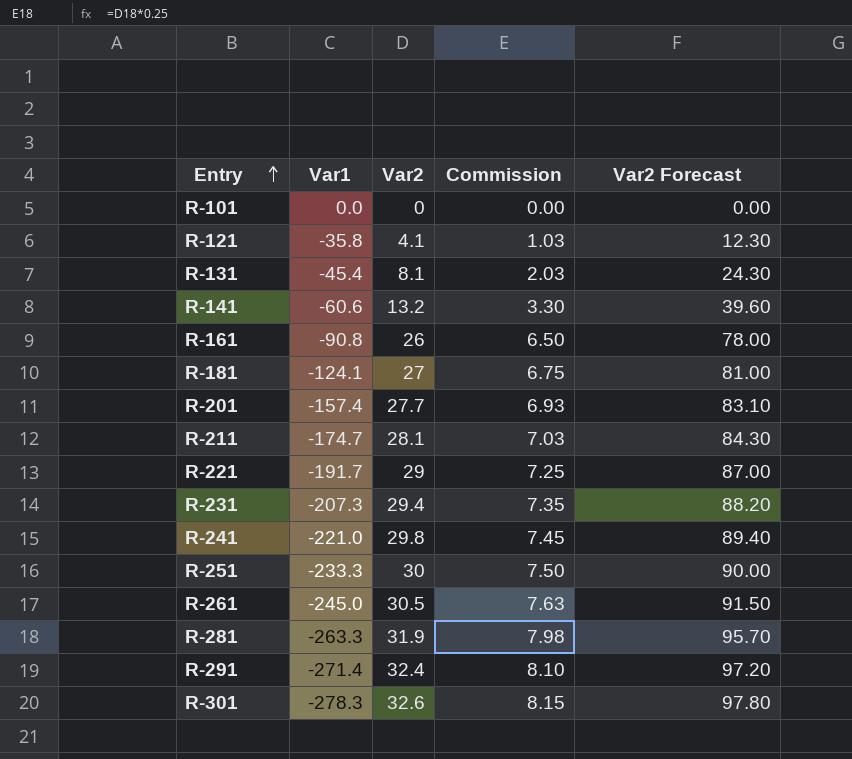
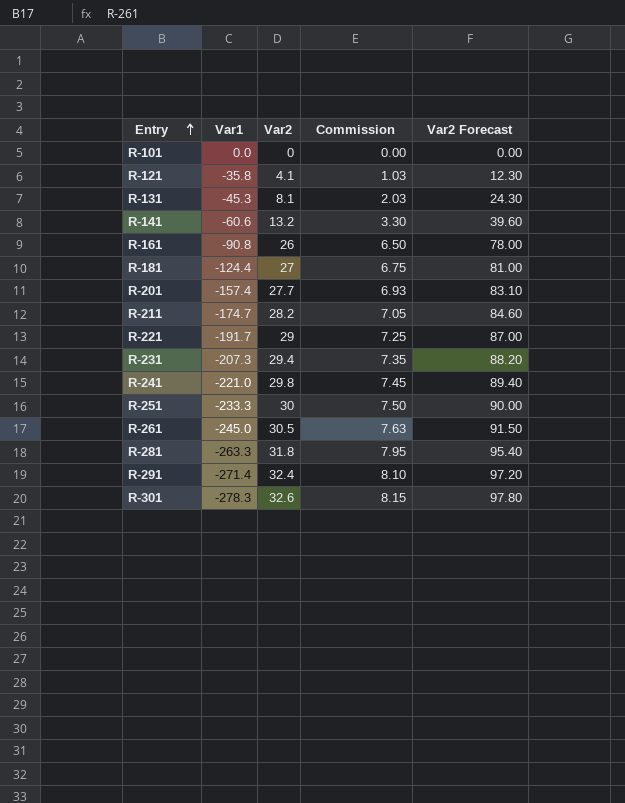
R-131 | Var1: -45.4 -> -45.3
R-181 | Var1: -124.1 -> -124.4
R-211 | Var2: 28.1 -> 28.2
R-211 | Commission: 7.03 -> 7.05
R-211 | Var2 Forecast: 84.30 -> 84.60
R-281 | Var2: 31.9 -> 31.8
R-281 | Commission: 7.98 -> 7.95
R-281 | Var2 Forecast: 95.70 -> 95.40

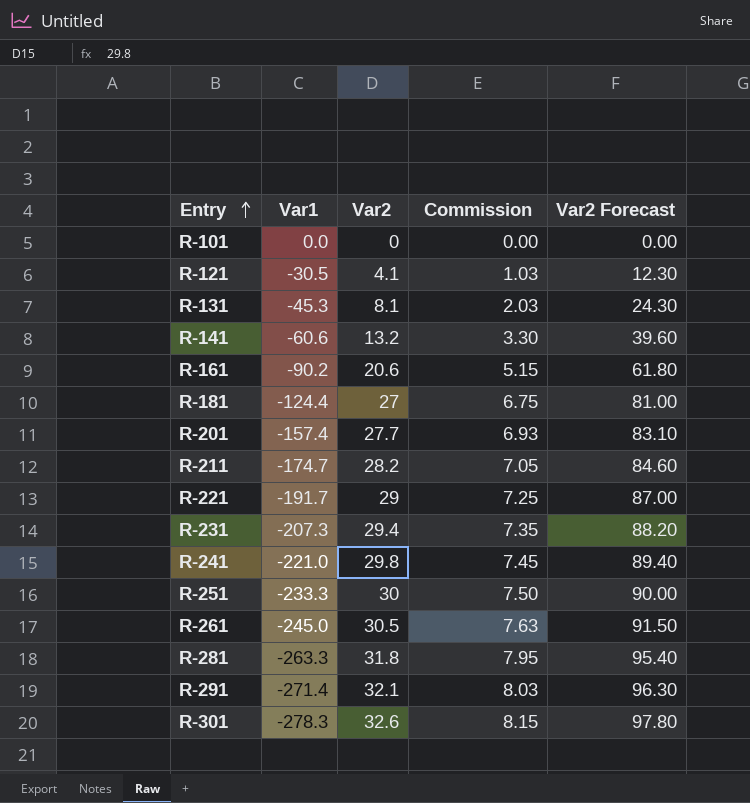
R-121 | Var1: -35.8 -> -30.5
R-161 | Var1: -90.8 -> -90.2
R-161 | Var2: 26 -> 20.6
R-161 | Commission: 6.50 -> 5.15
R-161 | Var2 Forecast: 78.00 -> 61.80
R-291 | Var2: 32.4 -> 32.1
R-291 | Commission: 8.10 -> 8.03
R-291 | Var2 Forecast: 97.20 -> 96.30

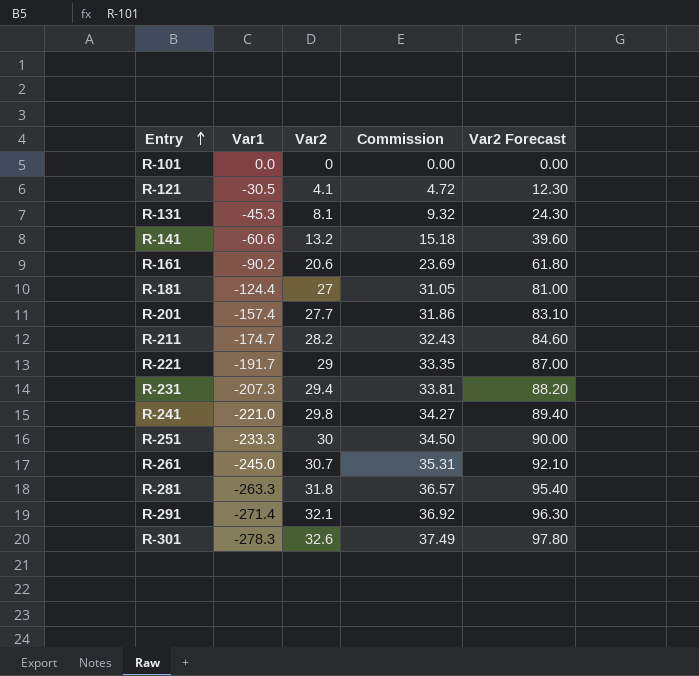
column Commission | formula: [Var2] * 0.25 -> [Var2] * 1.15
R-261 | Var2: 30.5 -> 30.7
R-261 | Var2 Forecast: 91.50 -> 92.10

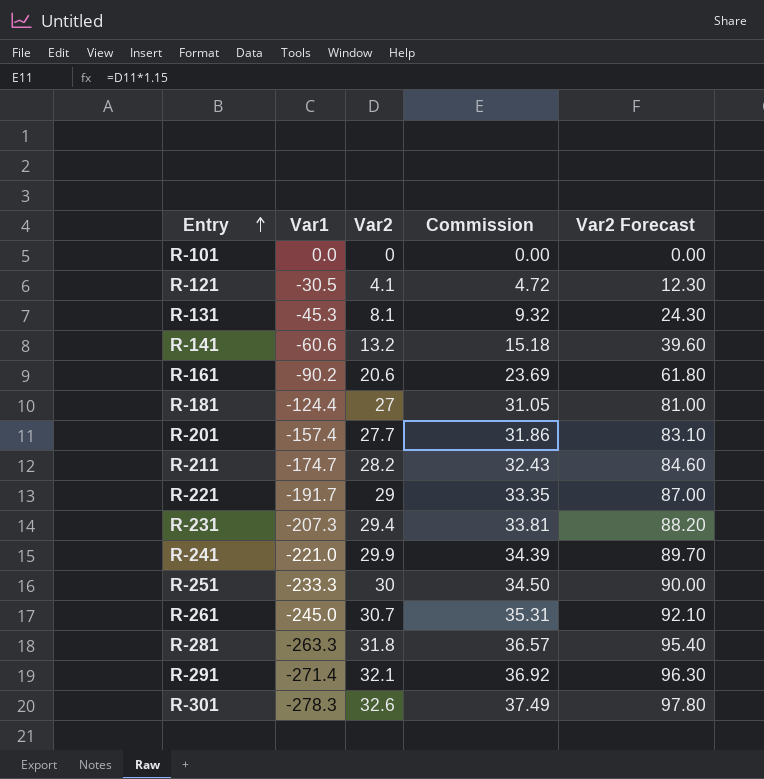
R-241 | Var2: 29.8 -> 29.9
R-241 | Commission: 34.27 -> 34.39
R-241 | Var2 Forecast: 89.40 -> 89.70

